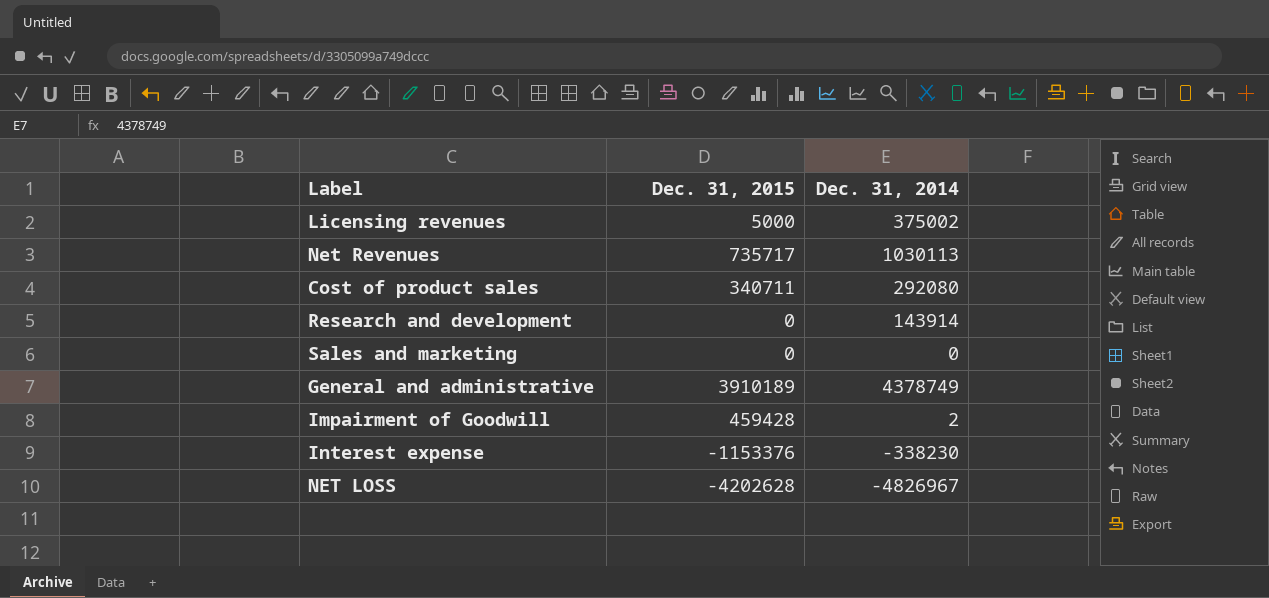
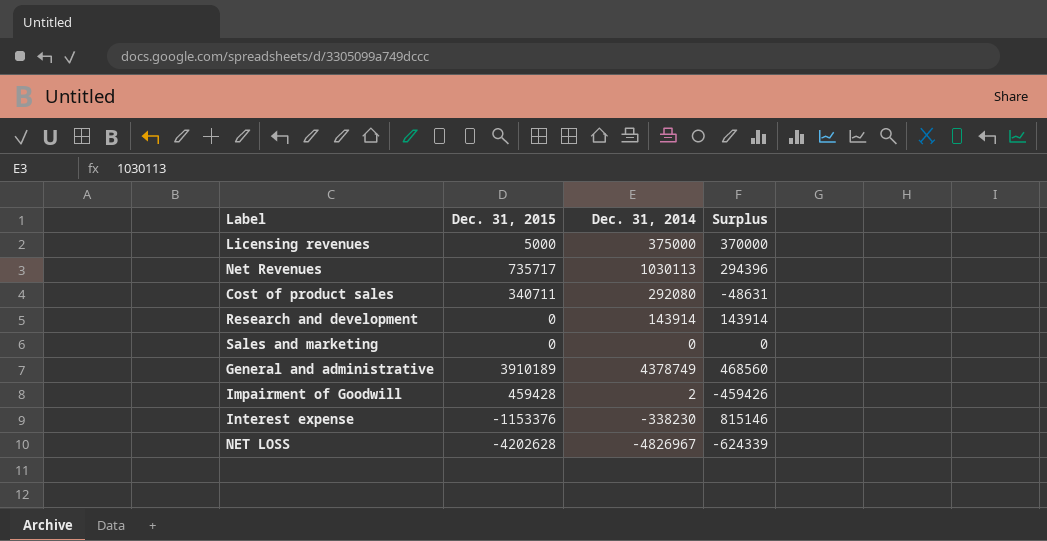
column Surplus | formula: none -> [Dec. 31, 2014] - [Dec. 31, 2015]
Licensing revenues | Dec. 31, 2014: 375002 -> 375000

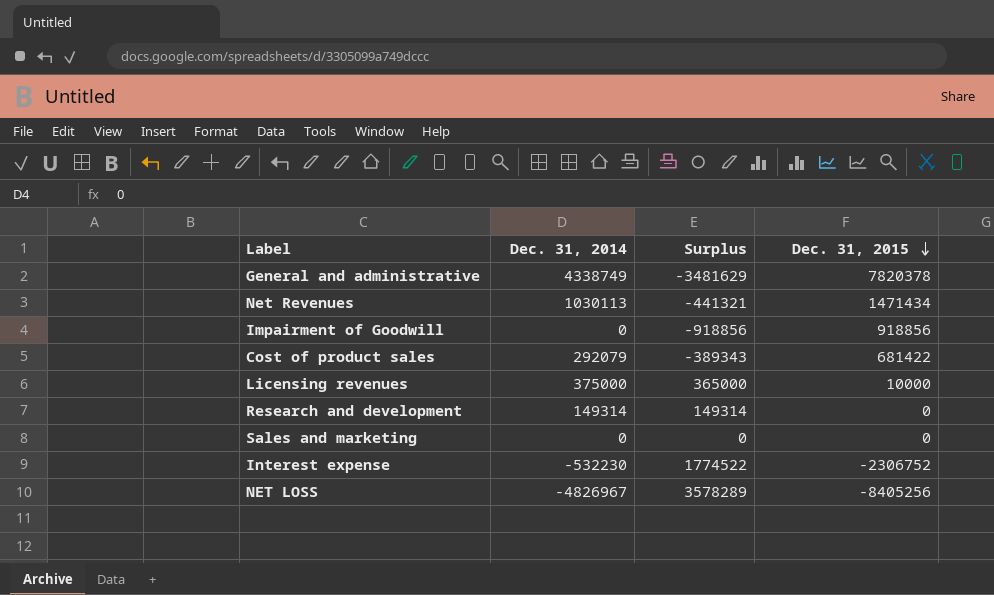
row order: none -> Dec. 31, 2015 descending
column Dec. 31, 2015 | position: 2 -> 4
General and administrative | Dec. 31, 2014: 4378749 -> 4338749
General and administrative | Surplus: 468560 -> -3481629
General and administrative | Dec. 31, 2015: 3910189 -> 7820378
Net Revenues | Surplus: 294396 -> -441321
Net Revenues | Dec. 31, 2015: 735717 -> 1471434
Impairment of Goodwill | Dec. 31, 2014: 2 -> 0
Impairment of Goodwill | Surplus: -459426 -> -918856
Impairment of Goodwill | Dec. 31, 2015: 459428 -> 918856
Cost of product sales | Dec. 31, 2014: 292080 -> 292079
Cost of product sales | Surplus: -48631 -> -389343
Cost of product sales | Dec. 31, 2015: 340711 -> 681422
Licensing revenues | Surplus: 370000 -> 365000
Licensing revenues | Dec. 31, 2015: 5000 -> 10000
Research and development | Dec. 31, 2014: 143914 -> 149314
Research and development | Surplus: 143914 -> 149314
Interest expense | Dec. 31, 2014: -338230 -> -532230
Interest expense | Surplus: 815146 -> 1774522
Interest expense | Dec. 31, 2015: -1153376 -> -2306752
NET LOSS | Surplus: -624339 -> 3578289
NET LOSS | Dec. 31, 2015: -4202628 -> -8405256

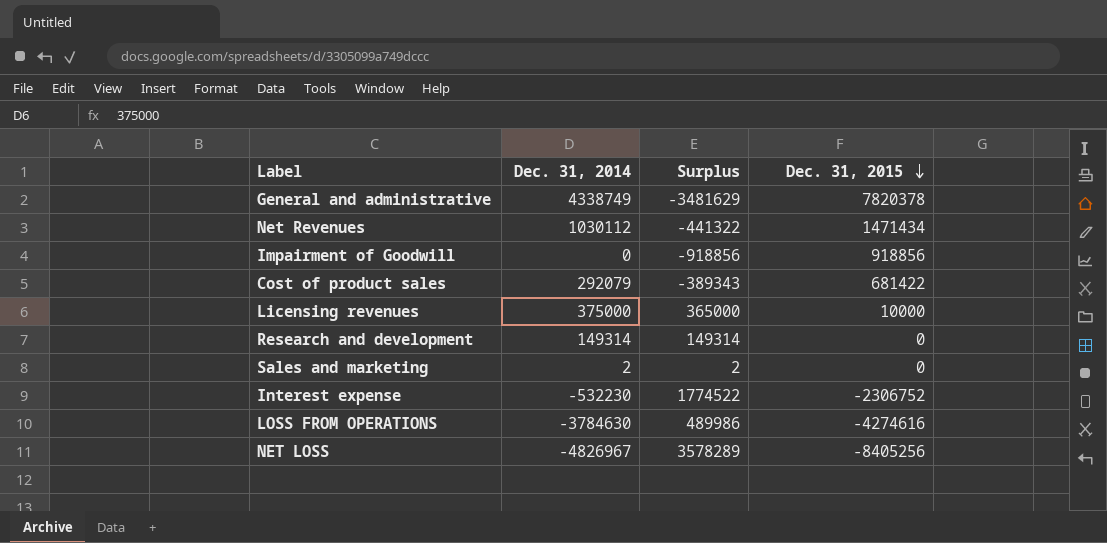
Net Revenues | Dec. 31, 2014: 1030113 -> 1030112
Net Revenues | Surplus: -441321 -> -441322
Sales and marketing | Dec. 31, 2014: 0 -> 2
Sales and marketing | Surplus: 0 -> 2
row LOSS FROM OPERATIONS: none -> -3784630 | 489986 | -4274616

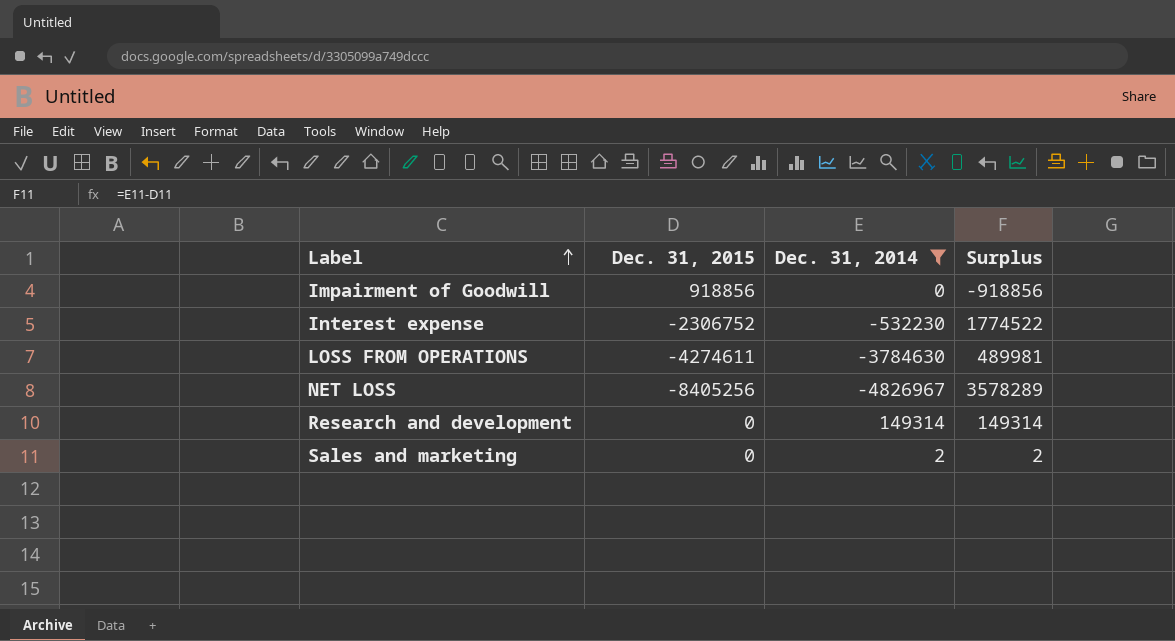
filter: none -> Dec. 31, 2014 <= 149314
row order: Dec. 31, 2015 descending -> Label ascending
column Dec. 31, 2015 | position: 4 -> 2
LOSS FROM OPERATIONS | Dec. 31, 2015: -4274616 -> -4274611
LOSS FROM OPERATIONS | Surplus: 489986 -> 489981

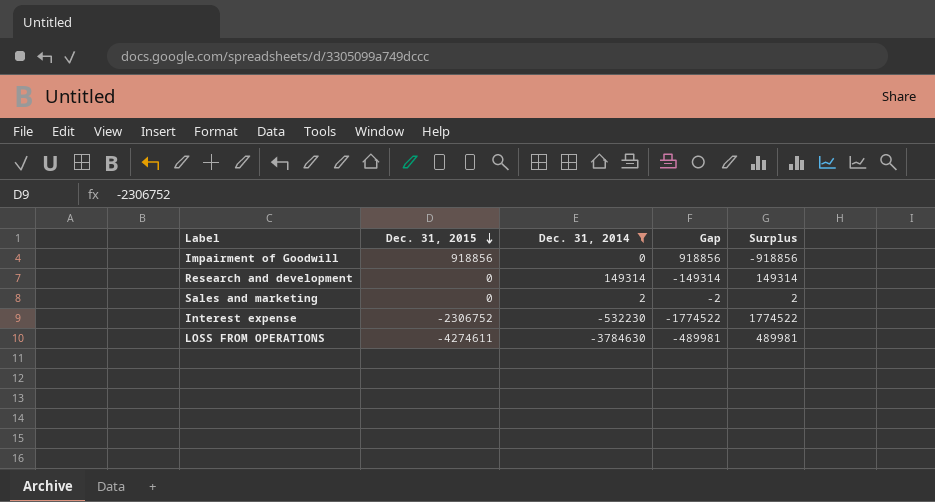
row order: Label ascending -> Dec. 31, 2015 descending
column Gap | formula: none -> [Dec. 31, 2015] - [Dec. 31, 2014]
row NET LOSS: -8405256 | -4826967 | 3578289 -> none

